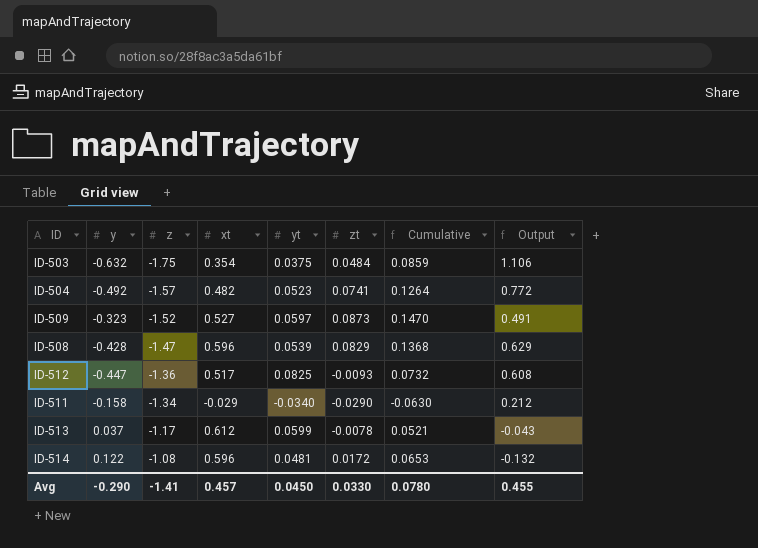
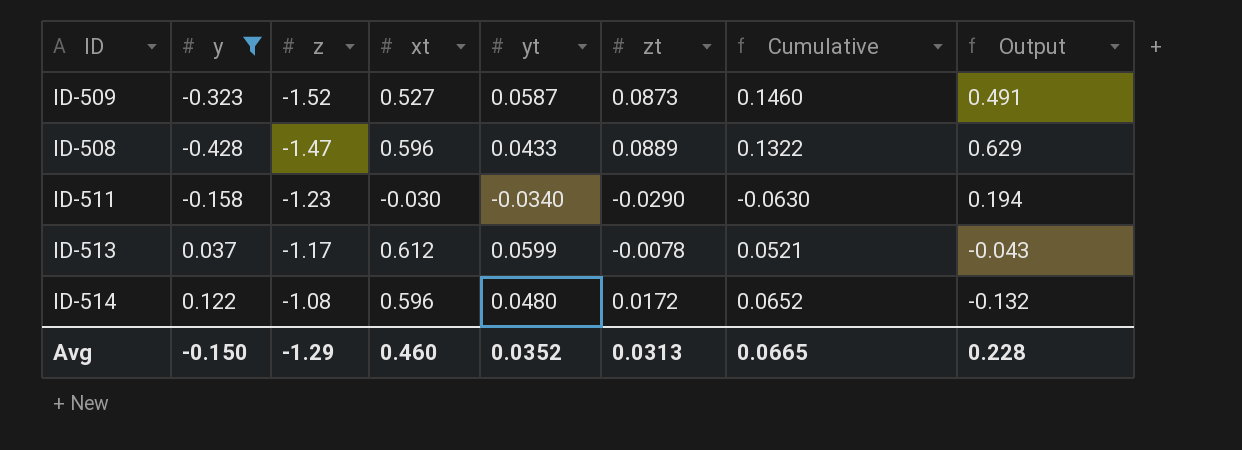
filter: none -> y >= -0.428
ID-509 | yt: 0.0597 -> 0.0587
ID-509 | Cumulative: 0.1470 -> 0.1460
ID-508 | yt: 0.0539 -> 0.0433
ID-508 | zt: 0.0829 -> 0.0889
ID-508 | Cumulative: 0.1368 -> 0.1322
ID-511 | z: -1.34 -> -1.23
ID-511 | xt: -0.029 -> -0.030
ID-511 | Output: 0.212 -> 0.194
ID-514 | yt: 0.0481 -> 0.0480
ID-514 | Cumulative: 0.0653 -> 0.0652
Avg | y: -0.290 -> -0.150
Avg | z: -1.41 -> -1.29
Avg | xt: 0.457 -> 0.460
Avg | yt: 0.0450 -> 0.0352
Avg | zt: 0.0330 -> 0.0313
Avg | Cumulative: 0.0780 -> 0.0665
Avg | Output: 0.455 -> 0.228

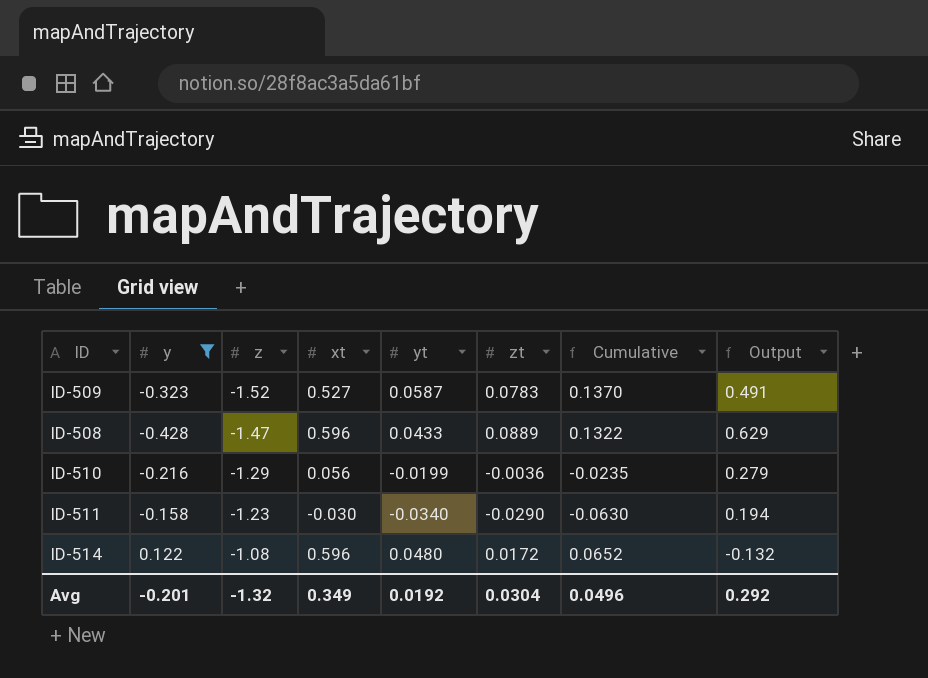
row ID-513: 0.037 | -1.17 | 0.612 | 0.0599 | -0.0078 | 0.0521 | -0.043 -> none
ID-509 | zt: 0.0873 -> 0.0783
ID-509 | Cumulative: 0.1460 -> 0.1370
row ID-510: none -> -0.216 | -1.29 | 0.056 | -0.0199 | -0.0036 | -0.0235 | 0.279
Avg | y: -0.150 -> -0.201
Avg | z: -1.29 -> -1.32
Avg | xt: 0.460 -> 0.349
Avg | yt: 0.0352 -> 0.0192
Avg | zt: 0.0313 -> 0.0304
Avg | Cumulative: 0.0665 -> 0.0496
Avg | Output: 0.228 -> 0.292

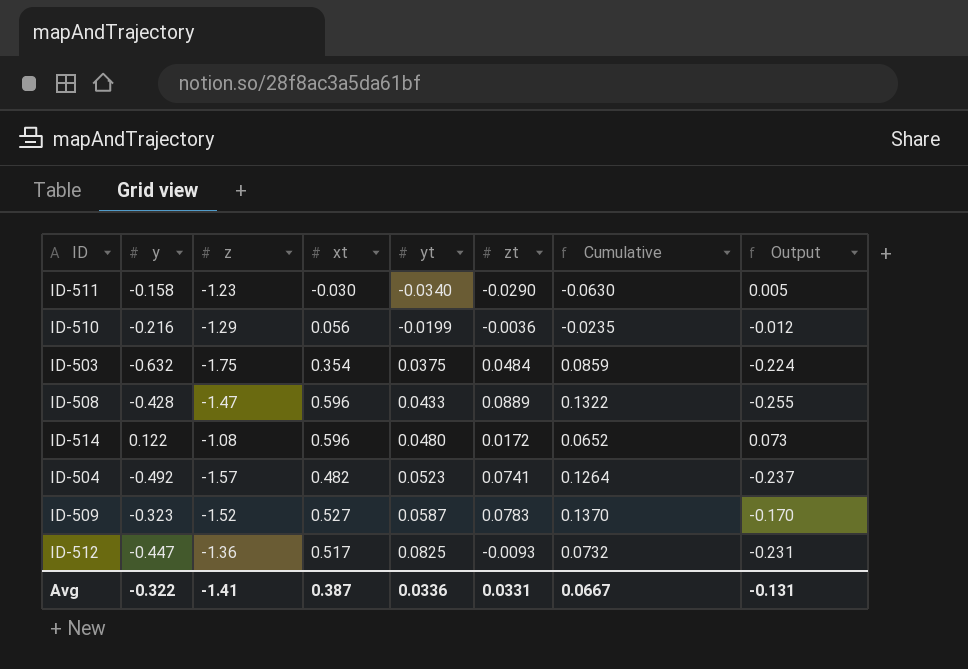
filter: y >= -0.428 -> none
row order: z ascending -> yt ascending
column Output | formula: [y] * [z] -> [y] * [xt]
Avg | y: -0.201 -> -0.322
Avg | z: -1.32 -> -1.41
Avg | xt: 0.349 -> 0.387
Avg | yt: 0.0192 -> 0.0336
Avg | zt: 0.0304 -> 0.0331
Avg | Cumulative: 0.0496 -> 0.0667
Avg | Output: 0.292 -> -0.131

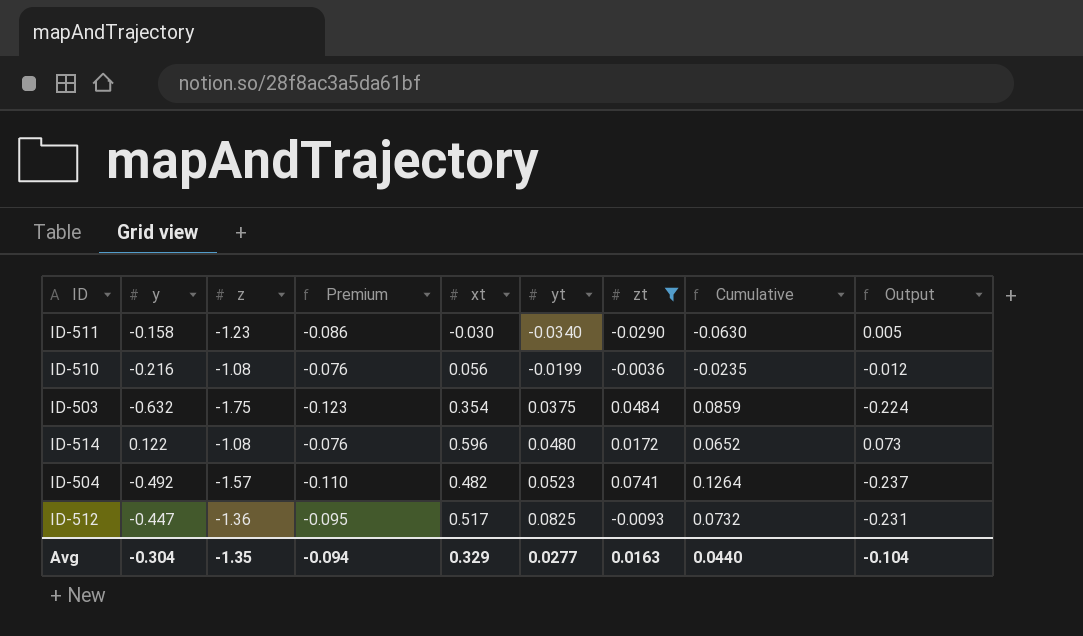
filter: none -> zt <= 0.0741
column Premium | formula: none -> [z] * 0.07
ID-510 | z: -1.29 -> -1.08
Avg | y: -0.322 -> -0.304
Avg | z: -1.41 -> -1.35
Avg | xt: 0.387 -> 0.329
Avg | yt: 0.0336 -> 0.0277
Avg | zt: 0.0331 -> 0.0163
Avg | Cumulative: 0.0667 -> 0.0440
Avg | Output: -0.131 -> -0.104

